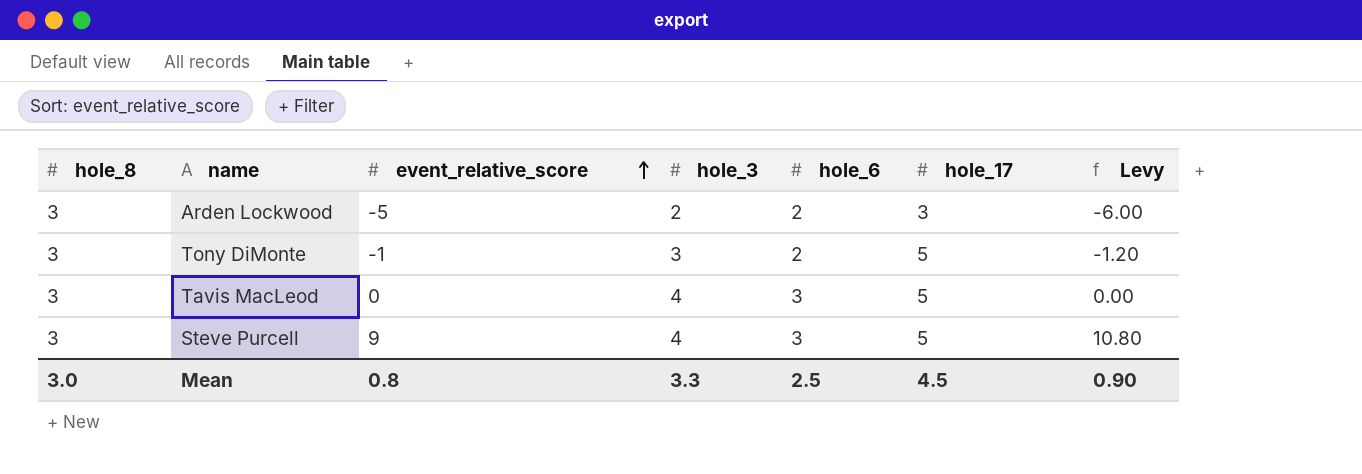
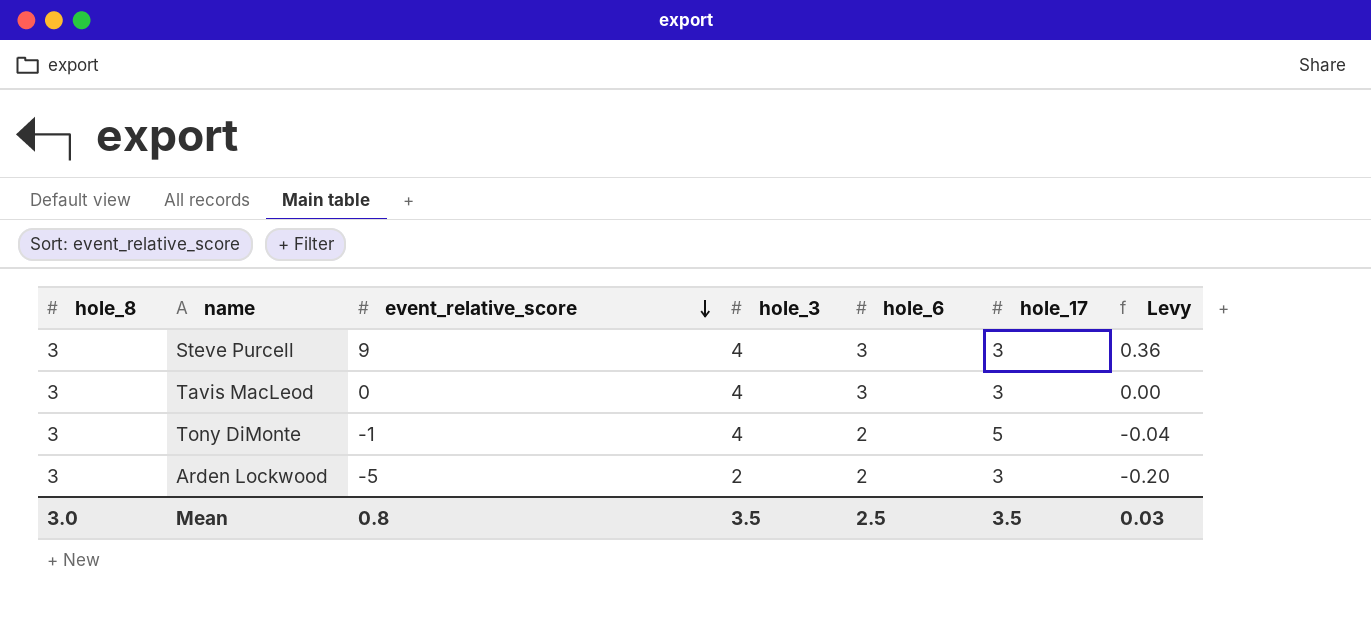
row order: event_relative_score ascending -> event_relative_score descending
column Levy | formula: [event_relative_score] * 1.2 -> [event_relative_score] * 0.04
Steve Purcell | hole_17: 5 -> 3
Tavis MacLeod | hole_17: 5 -> 3
Tony DiMonte | hole_3: 3 -> 4
Mean | hole_3: 3.3 -> 3.5
Mean | hole_17: 4.5 -> 3.5
Mean | Levy: 0.90 -> 0.03

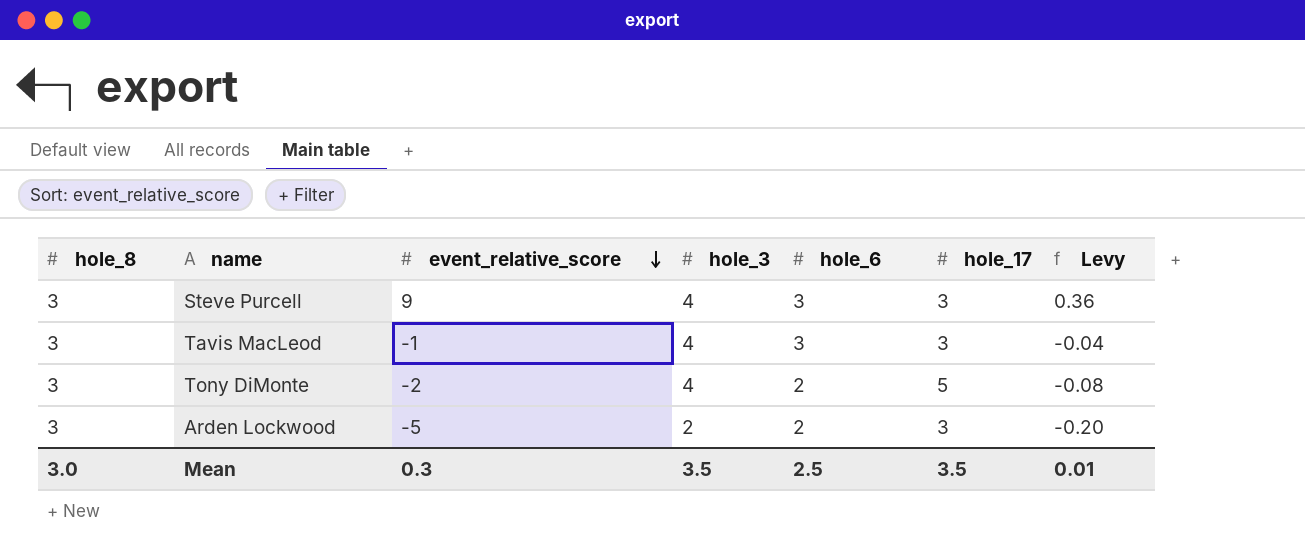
Tavis MacLeod | event_relative_score: 0 -> -1
Tavis MacLeod | Levy: 0.00 -> -0.04
Tony DiMonte | event_relative_score: -1 -> -2
Tony DiMonte | Levy: -0.04 -> -0.08
Mean | event_relative_score: 0.8 -> 0.3
Mean | Levy: 0.03 -> 0.01

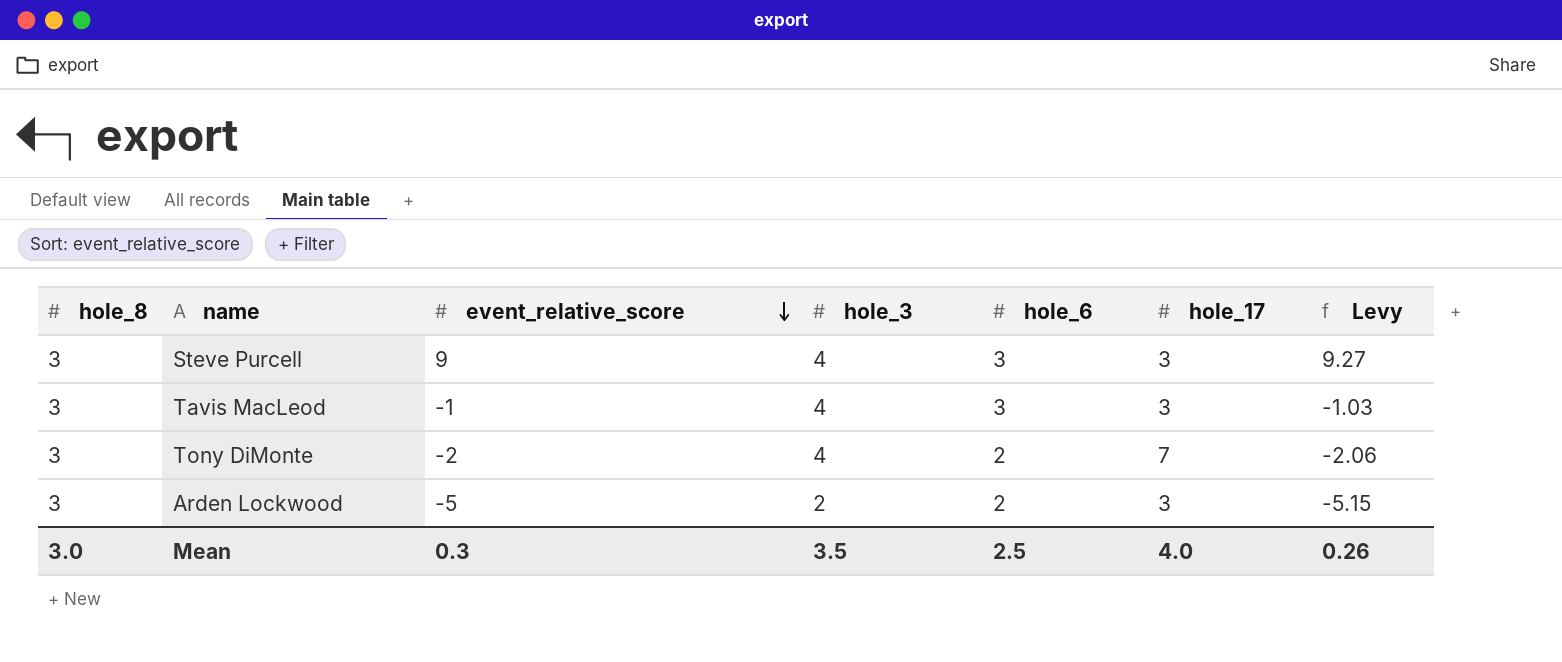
column Levy | formula: [event_relative_score] * 0.04 -> [event_relative_score] * 1.03
Tony DiMonte | hole_17: 5 -> 7
Mean | hole_17: 3.5 -> 4.0
Mean | Levy: 0.01 -> 0.26

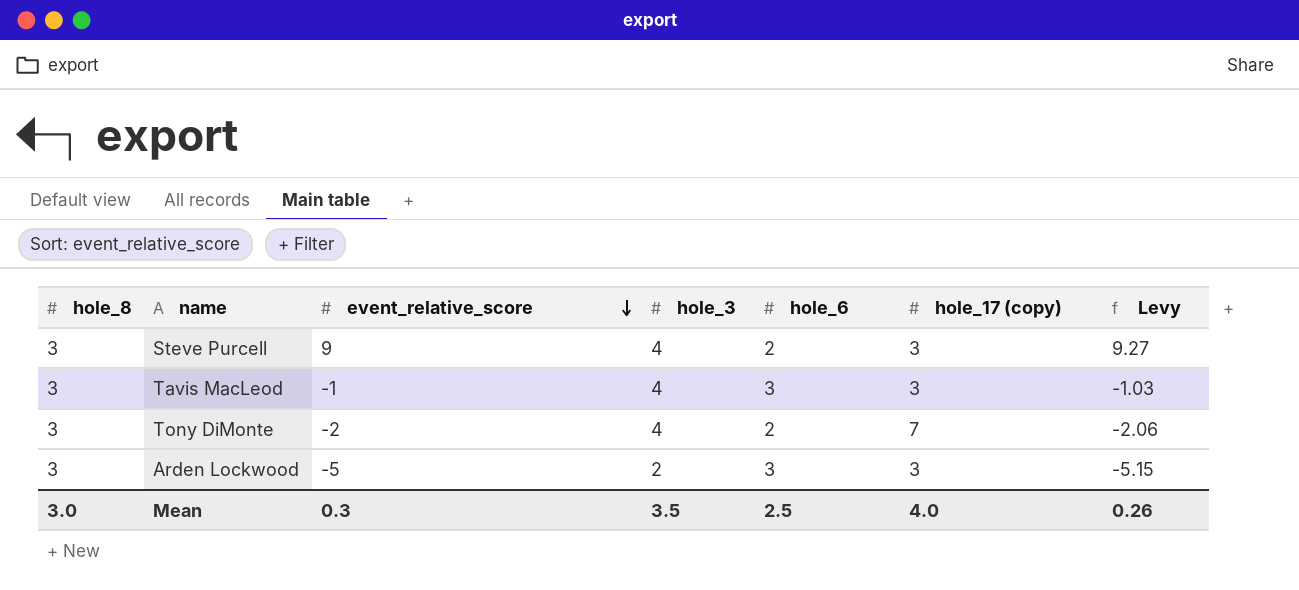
column name: hole_17 -> hole_17 (copy)
Steve Purcell | hole_6: 3 -> 2
Arden Lockwood | hole_6: 2 -> 3

